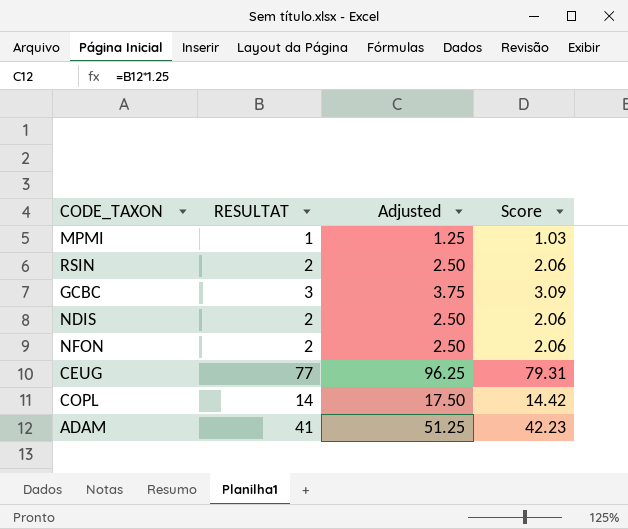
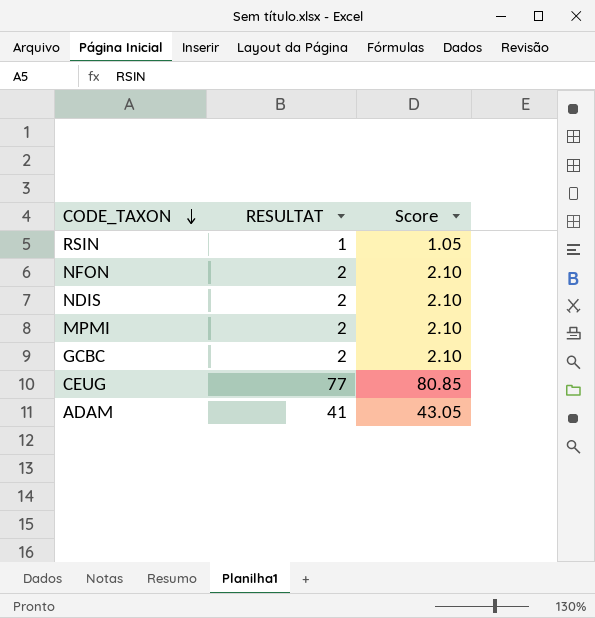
row order: none -> CODE_TAXON descending
column Adjusted | formula: [RESULTAT] * 1.25 -> none
column Score | formula: [RESULTAT] * 1.03 -> [RESULTAT] * 1.05
row COPL: 14 | 17.50 | 14.42 -> none
RSIN | RESULTAT: 2 -> 1
MPMI | RESULTAT: 1 -> 2
GCBC | RESULTAT: 3 -> 2

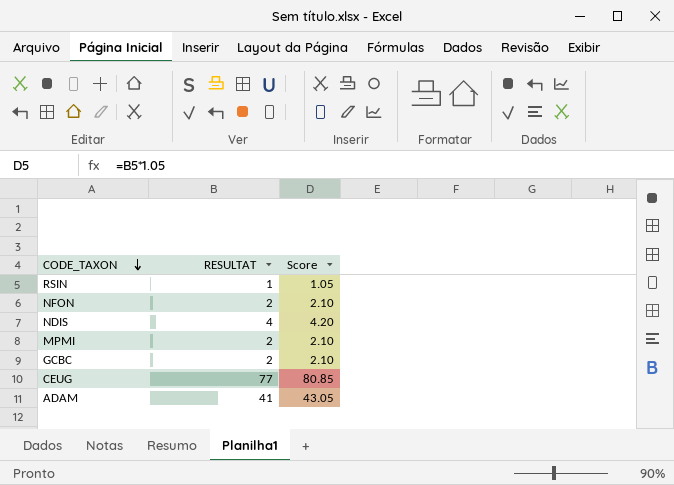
NDIS | RESULTAT: 2 -> 4
NDIS | Score: 2.10 -> 4.20

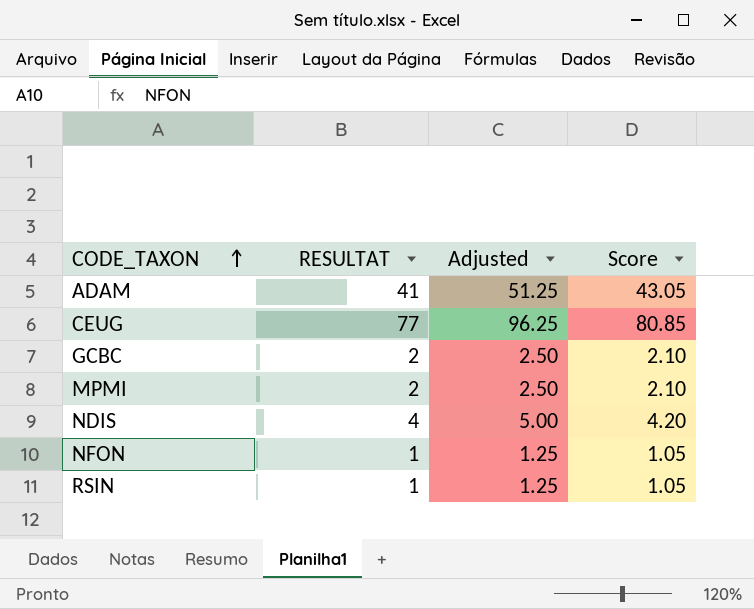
row order: CODE_TAXON descending -> CODE_TAXON ascending
column Adjusted | formula: none -> [RESULTAT] * 1.25
NFON | RESULTAT: 2 -> 1
NFON | Score: 2.10 -> 1.05

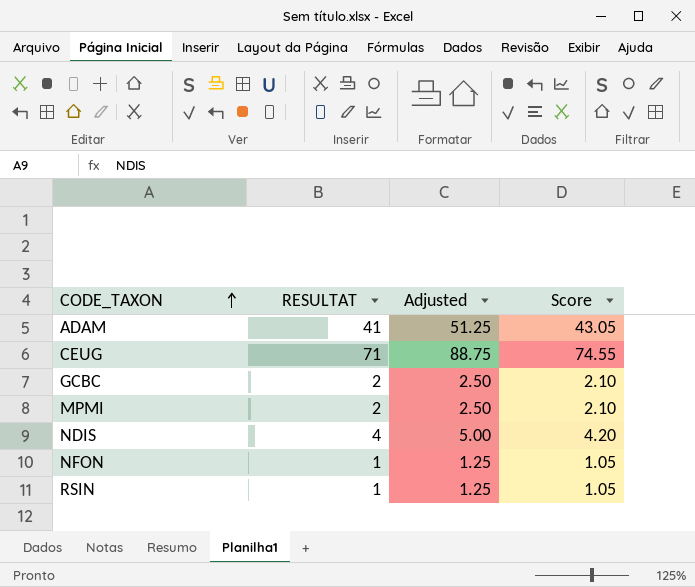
CEUG | RESULTAT: 77 -> 71
CEUG | Adjusted: 96.25 -> 88.75
CEUG | Score: 80.85 -> 74.55

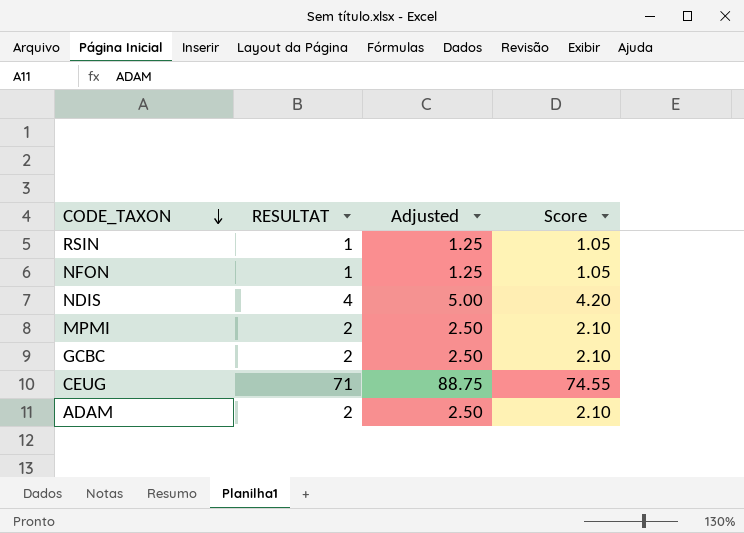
row order: CODE_TAXON ascending -> CODE_TAXON descending
ADAM | RESULTAT: 41 -> 2
ADAM | Adjusted: 51.25 -> 2.50
ADAM | Score: 43.05 -> 2.10

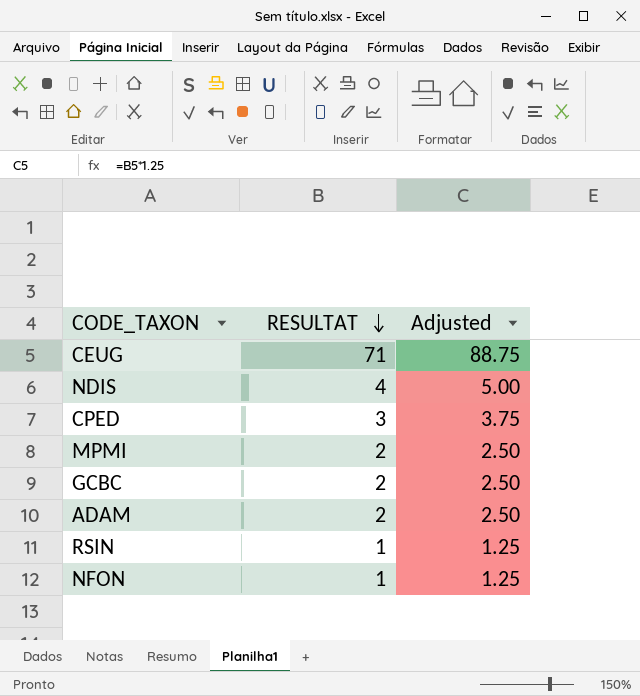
row order: CODE_TAXON descending -> RESULTAT descending
column Score | formula: [RESULTAT] * 1.05 -> none
row CPED: none -> 3 | 3.75

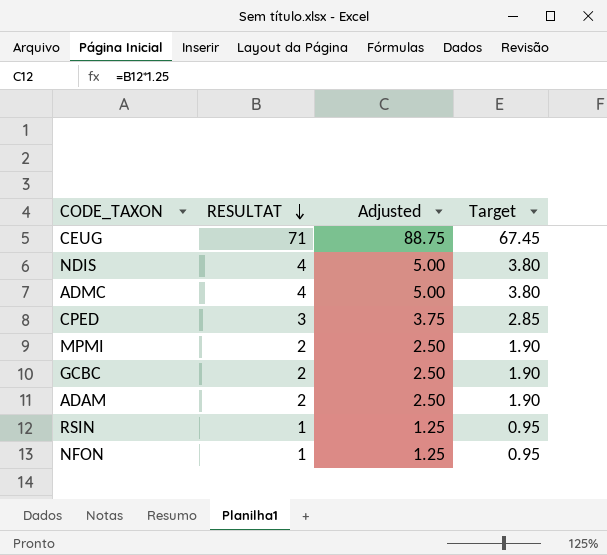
column Target | formula: none -> [RESULTAT] * 0.95
row ADMC: none -> 4 | 5.00 | 3.80

